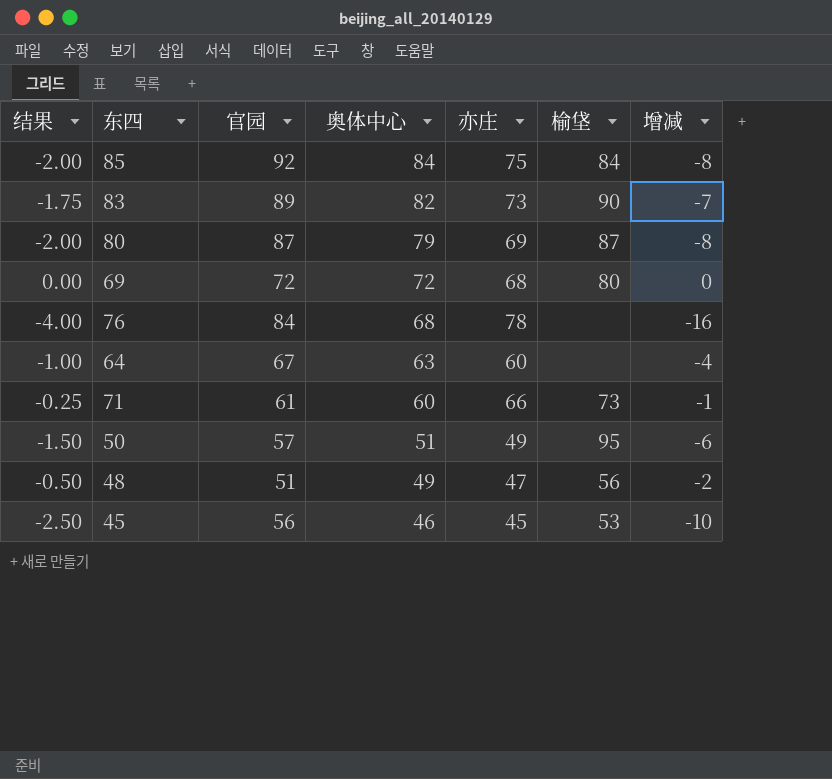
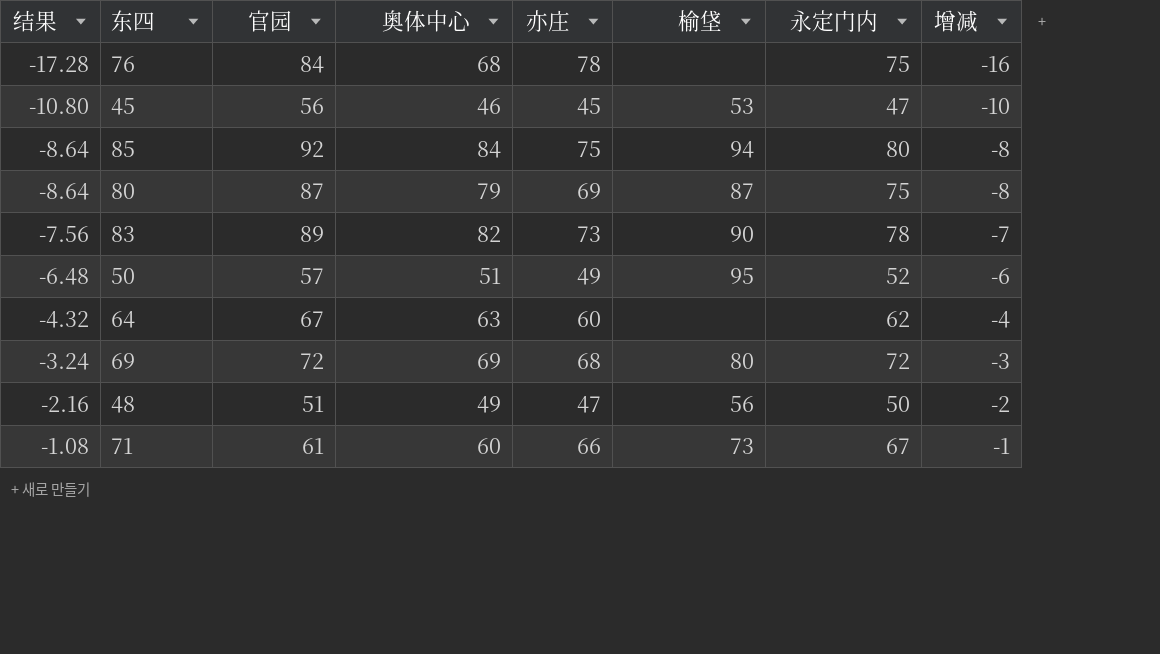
row order: 奥体中心 descending -> 结果 ascending
column 结果 | formula: [增减] * 0.25 -> [增减] * 1.08
column 永定门内 | position: none -> 7
85 | 榆垡: 84 -> 94
69 | 奥体中心: 72 -> 69
69 | 增减: 0 -> -3

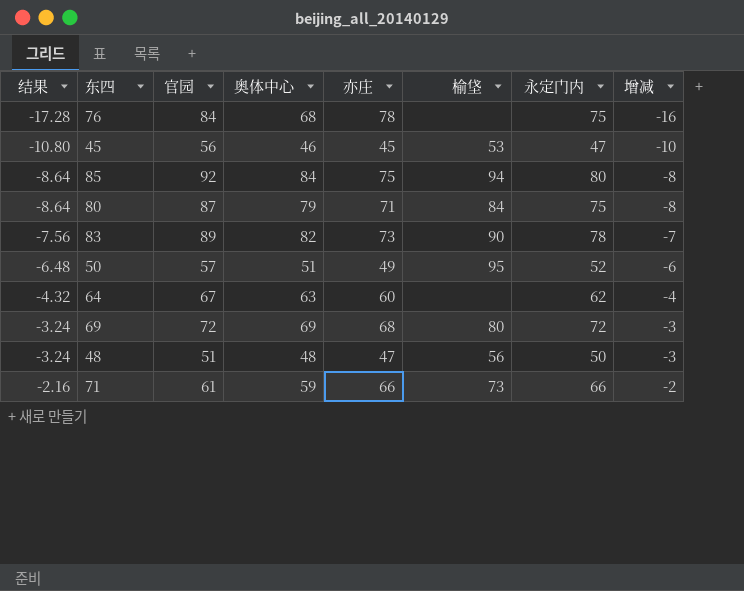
80 | 亦庄: 69 -> 71
80 | 榆垡: 87 -> 84
48 | 结果: -2.16 -> -3.24
48 | 奥体中心: 49 -> 48
48 | 增减: -2 -> -3
71 | 结果: -1.08 -> -2.16
71 | 奥体中心: 60 -> 59
71 | 永定门内: 67 -> 66
71 | 增减: -1 -> -2

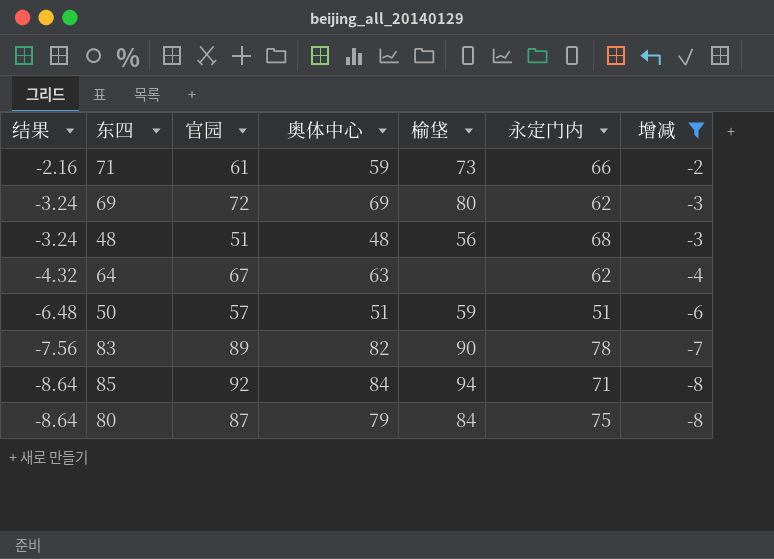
filter: none -> 增减 >= -8
row order: 结果 ascending -> 结果 descending
column 亦庄 | position: 5 -> none
69 | 永定门内: 72 -> 62
48 | 永定门内: 50 -> 68
50 | 榆垡: 95 -> 59
50 | 永定门内: 52 -> 51
85 | 永定门内: 80 -> 71

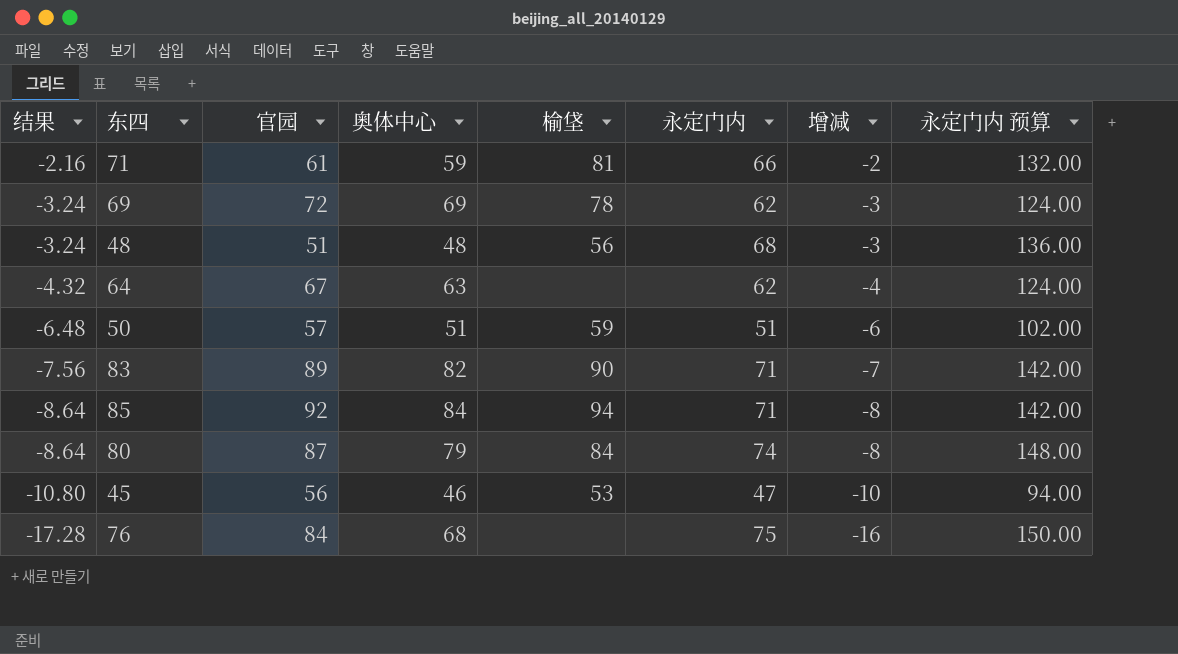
filter: 增减 >= -8 -> none
column 永定门内 预算 | formula: none -> [永定门内] * 2
71 | 榆垡: 73 -> 81
69 | 榆垡: 80 -> 78
83 | 永定门内: 78 -> 71
80 | 永定门内: 75 -> 74

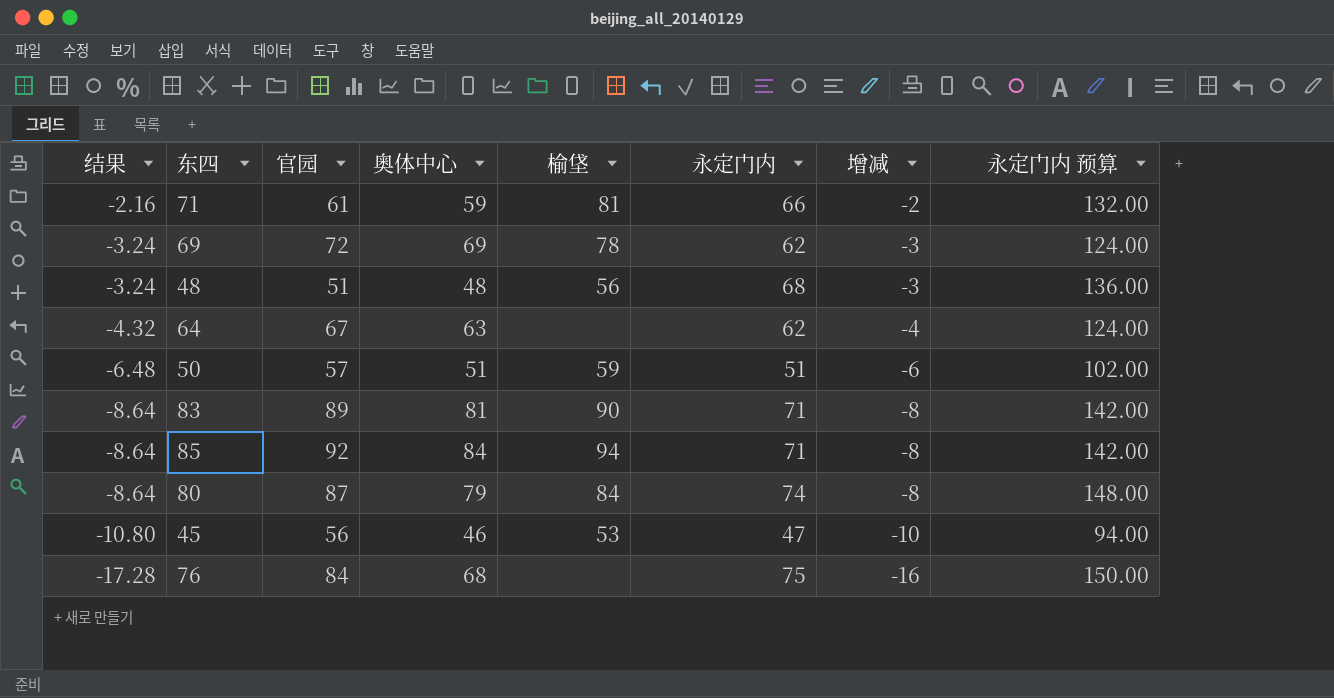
83 | 结果: -7.56 -> -8.64
83 | 奥体中心: 82 -> 81
83 | 增减: -7 -> -8

